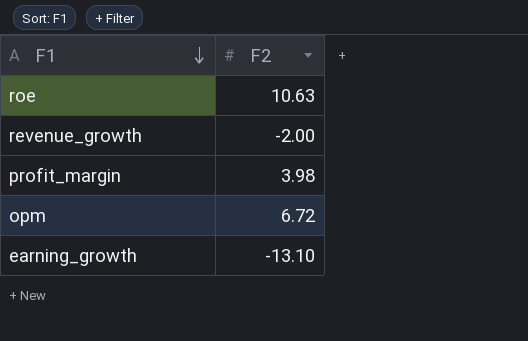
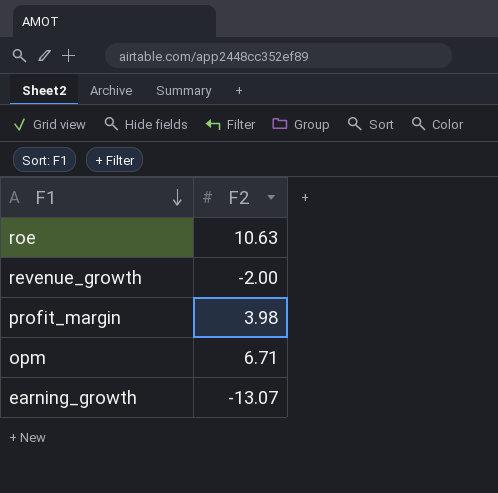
opm | F2: 6.72 -> 6.71
earning_growth | F2: -13.10 -> -13.07

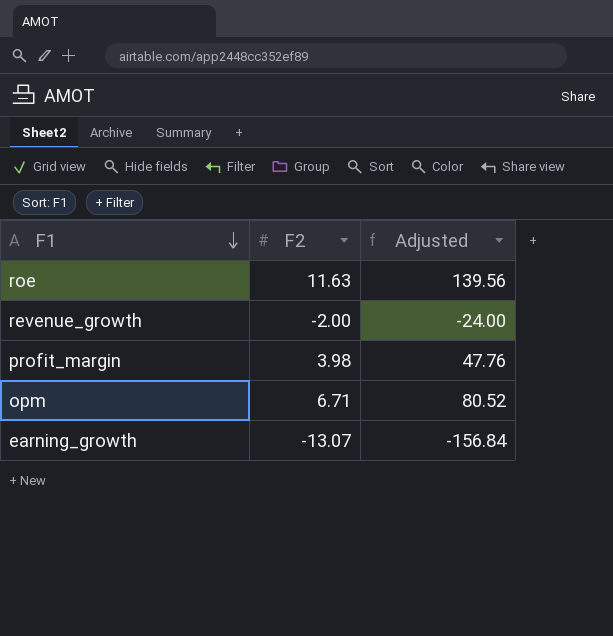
column Adjusted | formula: none -> [F2] * 12
roe | F2: 10.63 -> 11.63

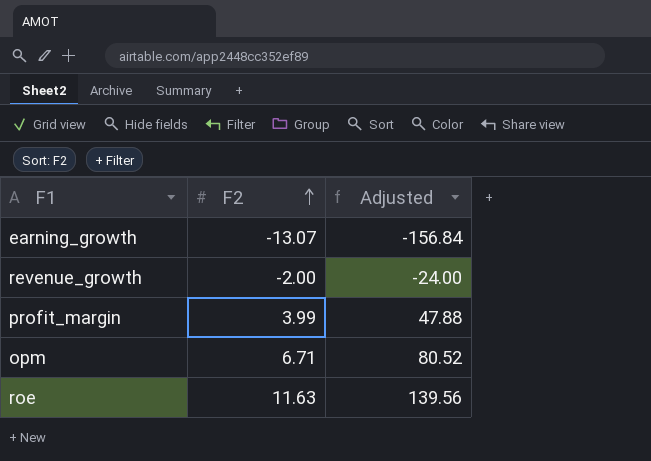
row order: F1 descending -> F2 ascending
profit_margin | F2: 3.98 -> 3.99
profit_margin | Adjusted: 47.76 -> 47.88

